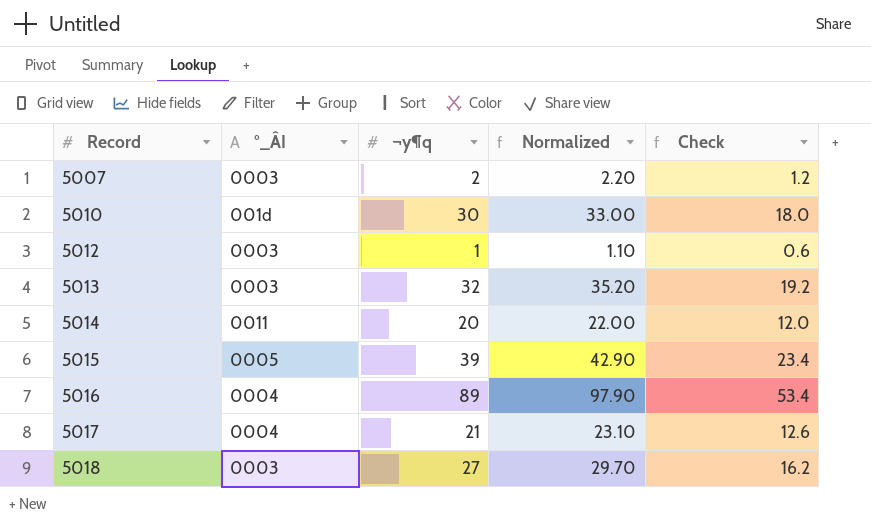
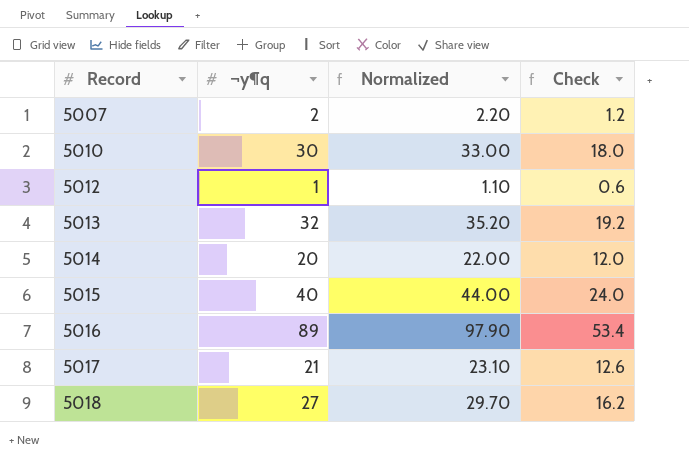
column °_ÂI | position: 2 -> none
5015 | ¬y¶q: 39 -> 40
5015 | Normalized: 42.90 -> 44.00
5015 | Check: 23.4 -> 24.0

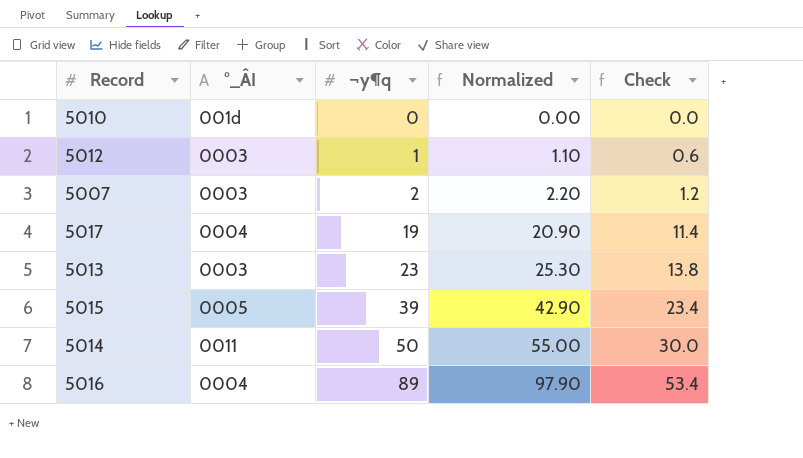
row order: Record ascending -> ¬y¶q ascending
column °_ÂI | position: none -> 2
row 5018: 27 | 29.70 | 16.2 -> none
5010 | ¬y¶q: 30 -> 0
5010 | Normalized: 33.00 -> 0.00
5010 | Check: 18.0 -> 0.0
5017 | ¬y¶q: 21 -> 19
5017 | Normalized: 23.10 -> 20.90
5017 | Check: 12.6 -> 11.4
5013 | ¬y¶q: 32 -> 23
5013 | Normalized: 35.20 -> 25.30
5013 | Check: 19.2 -> 13.8
5015 | ¬y¶q: 40 -> 39
5015 | Normalized: 44.00 -> 42.90
5015 | Check: 24.0 -> 23.4
5014 | ¬y¶q: 20 -> 50
5014 | Normalized: 22.00 -> 55.00
5014 | Check: 12.0 -> 30.0

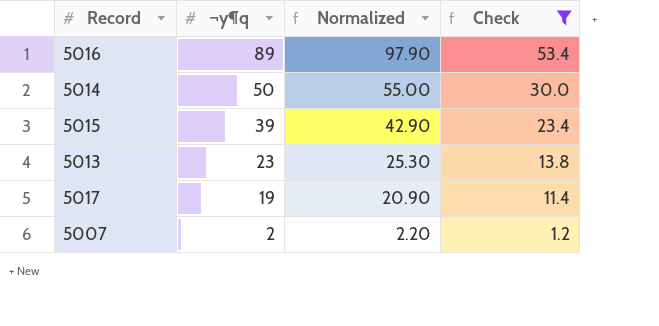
filter: none -> Check >= 1.2
row order: ¬y¶q ascending -> ¬y¶q descending
column °_ÂI | position: 2 -> none

